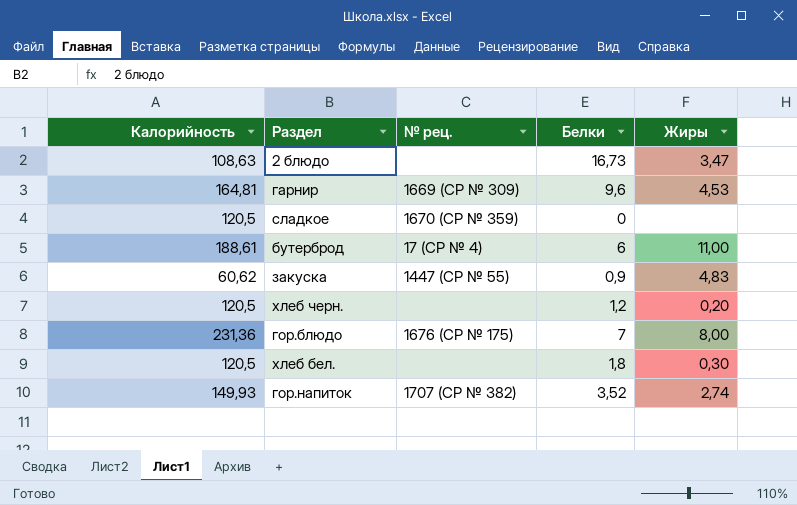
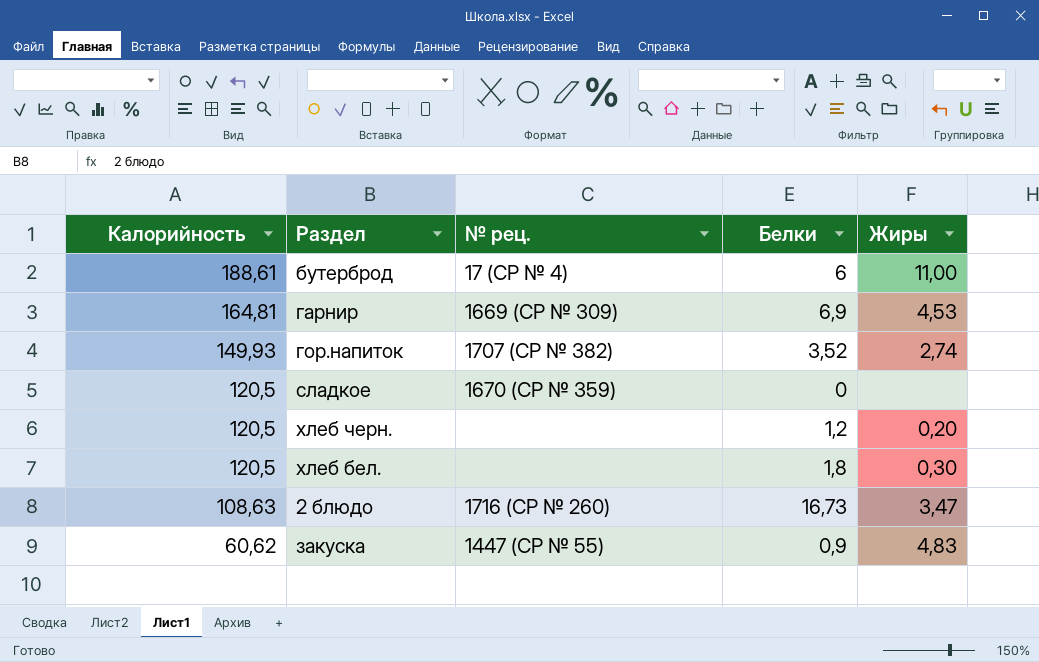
row order: none -> Калорийность descending
row гор.блюдо: 231,36 | 1676 (СР № 175) | 7 | 8,00 -> none
гарнир | Белки: 9,6 -> 6,9
2 блюдо | № рец.: none -> 1716 (СР № 260)

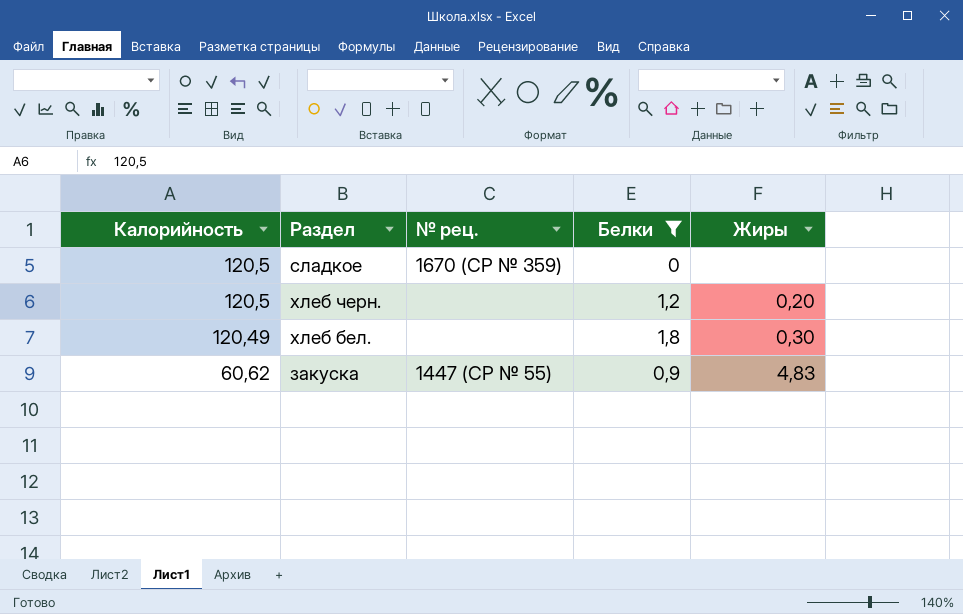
filter: none -> Белки <= 1,8
хлеб бел. | Калорийность: 120,5 -> 120,49

